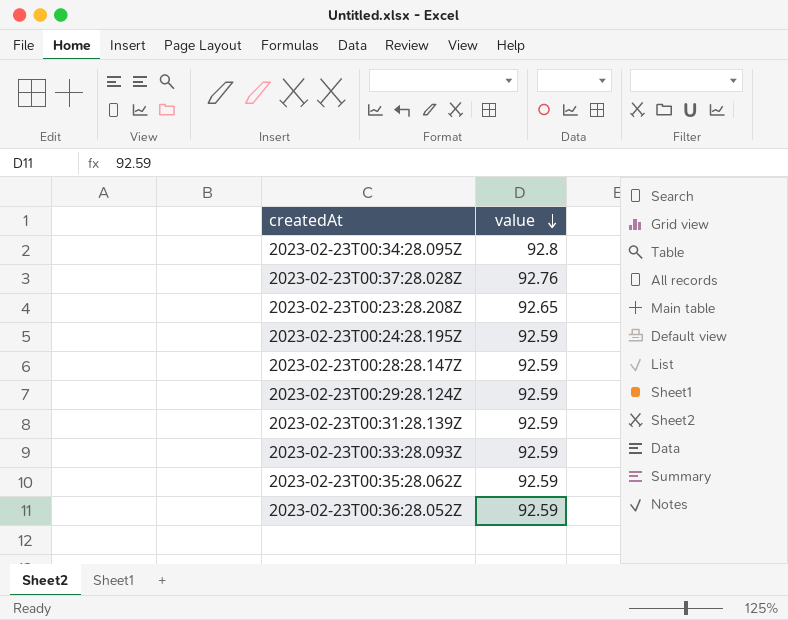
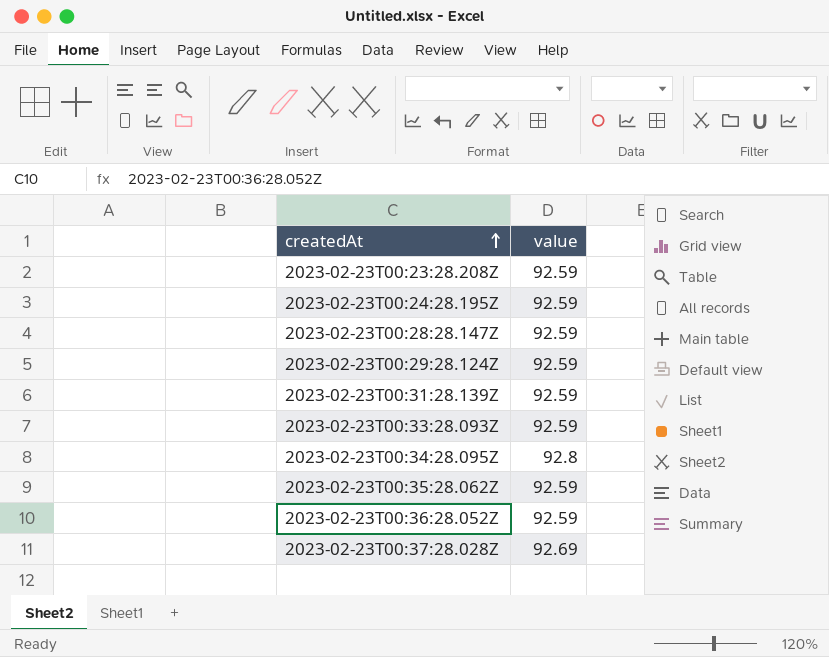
row order: value descending -> createdAt ascending
2023-02-23T00:23:28.208Z | value: 92.65 -> 92.59
2023-02-23T00:37:28.028Z | value: 92.76 -> 92.69

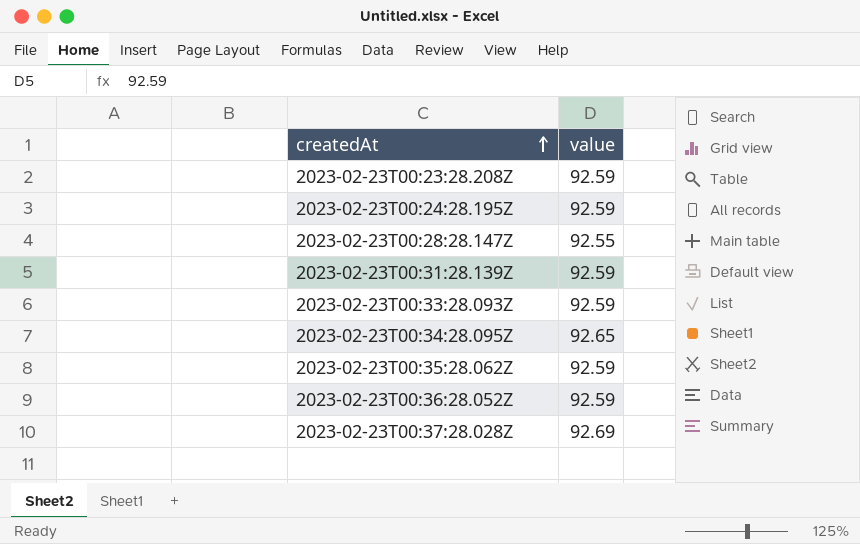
row 2023-02-23T00:29:28.124Z: 92.59 -> none
2023-02-23T00:28:28.147Z | value: 92.59 -> 92.55
2023-02-23T00:34:28.095Z | value: 92.8 -> 92.65

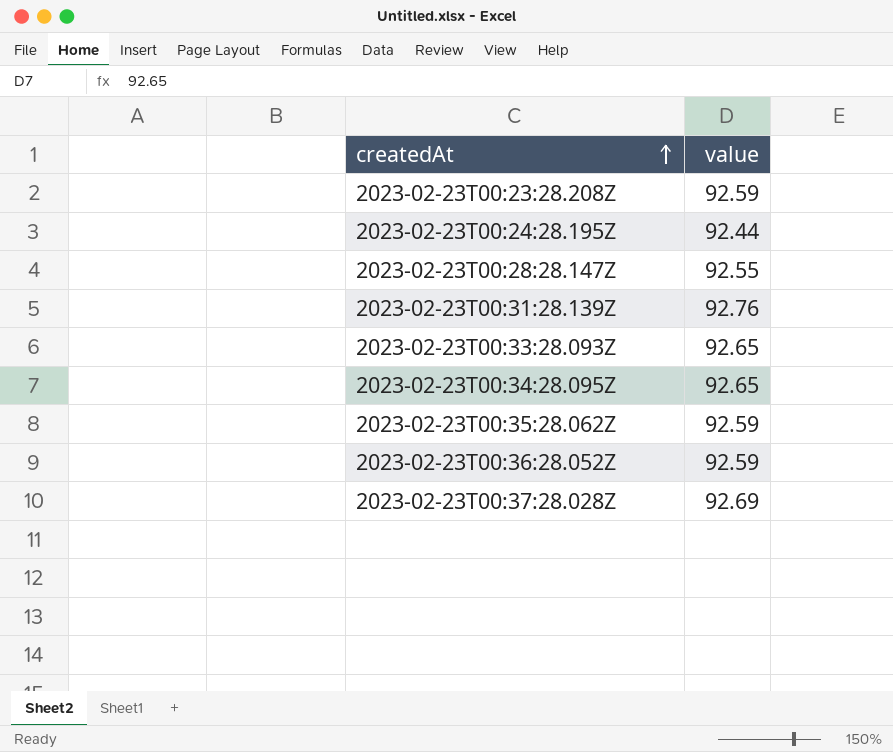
2023-02-23T00:24:28.195Z | value: 92.59 -> 92.44
2023-02-23T00:31:28.139Z | value: 92.59 -> 92.76
2023-02-23T00:33:28.093Z | value: 92.59 -> 92.65

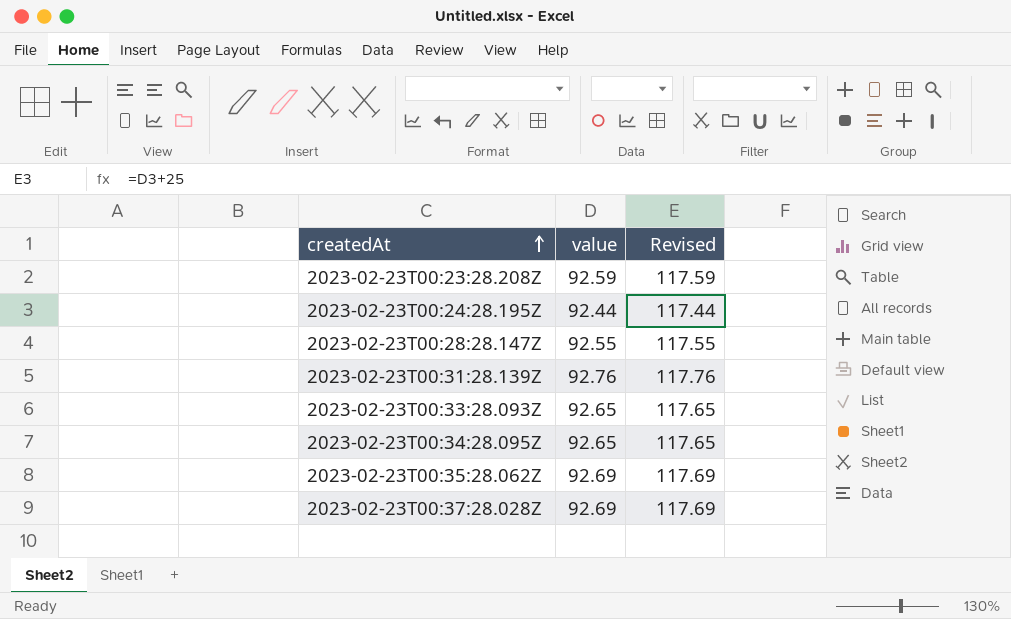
column Revised | formula: none -> [value] + 25
row 2023-02-23T00:36:28.052Z: 92.59 -> none
2023-02-23T00:35:28.062Z | value: 92.59 -> 92.69

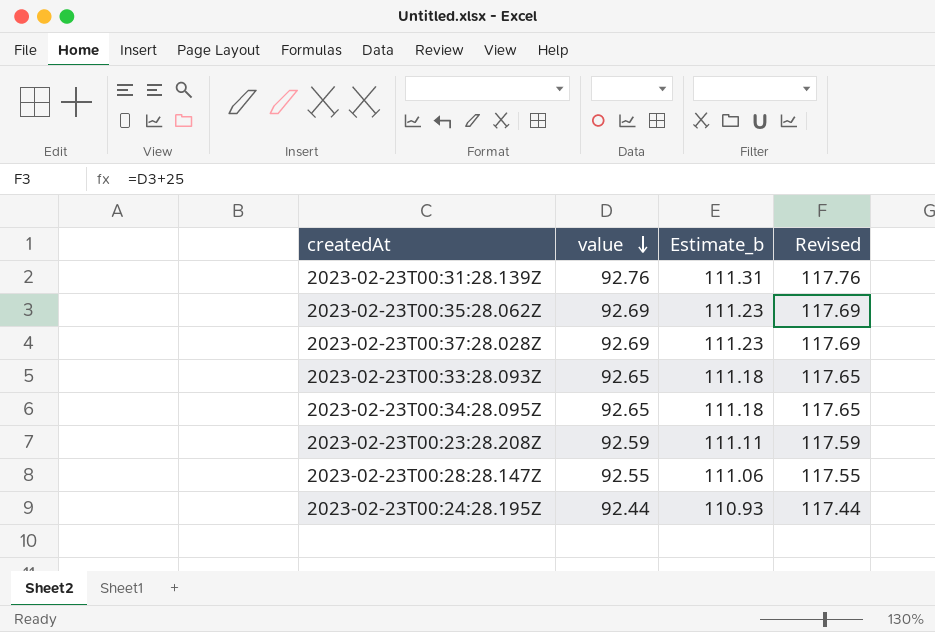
row order: createdAt ascending -> value descending
column Estimate_b | formula: none -> [value] * 1.2

